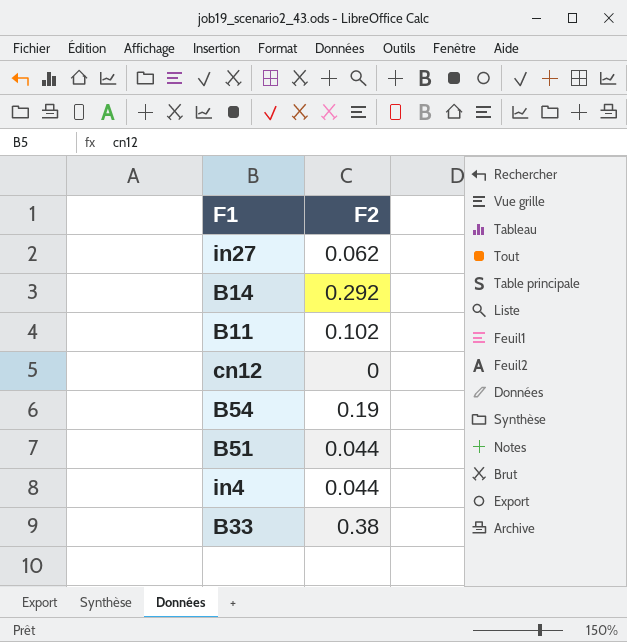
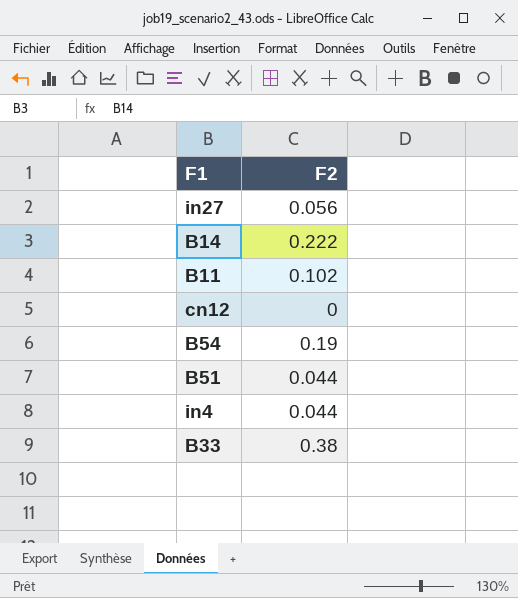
in27 | F2: 0.062 -> 0.056
B14 | F2: 0.292 -> 0.222

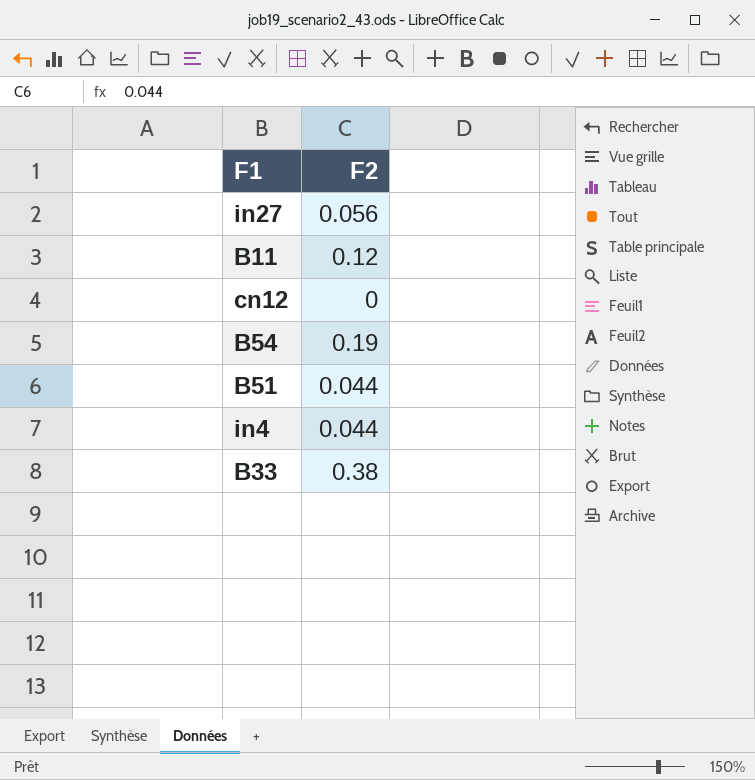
row B14: 0.222 -> none
B11 | F2: 0.102 -> 0.12

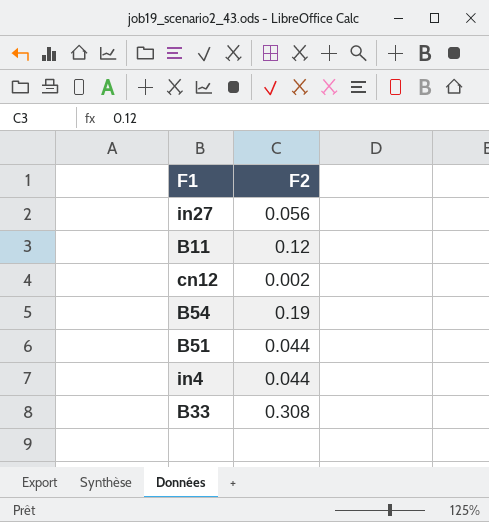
cn12 | F2: 0 -> 0.002
B33 | F2: 0.38 -> 0.308

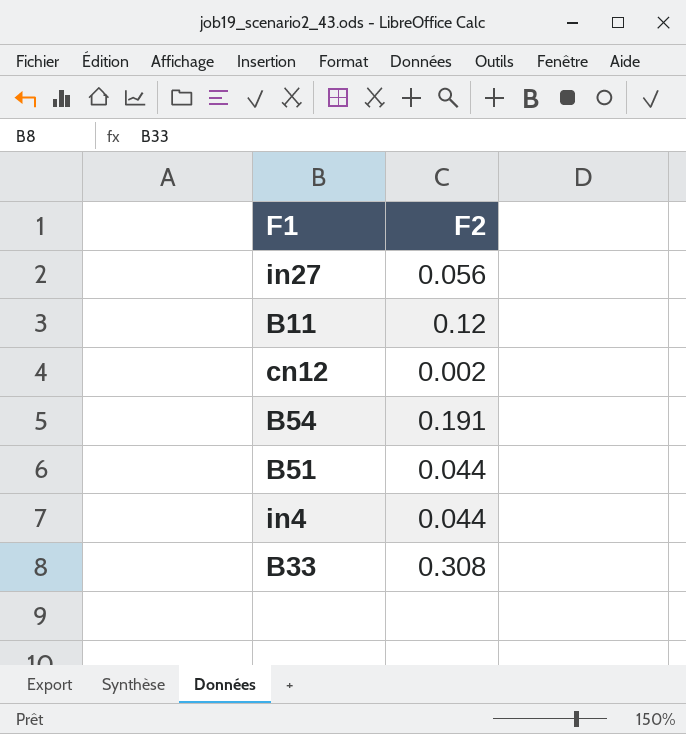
B54 | F2: 0.19 -> 0.191

